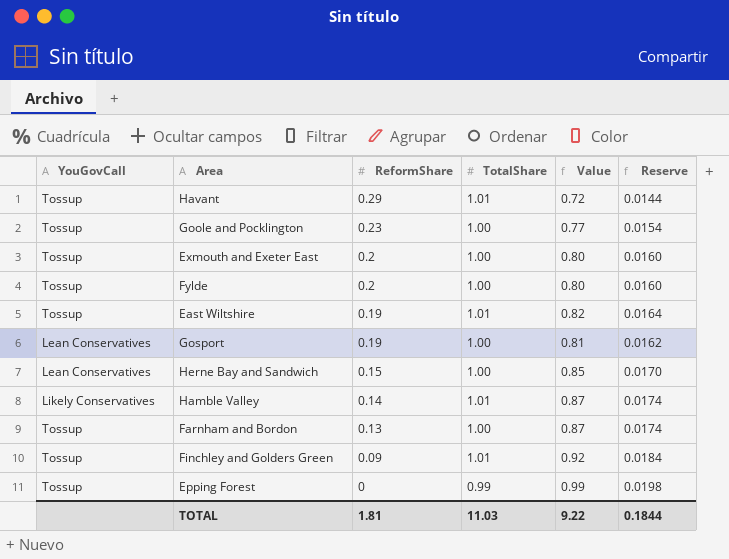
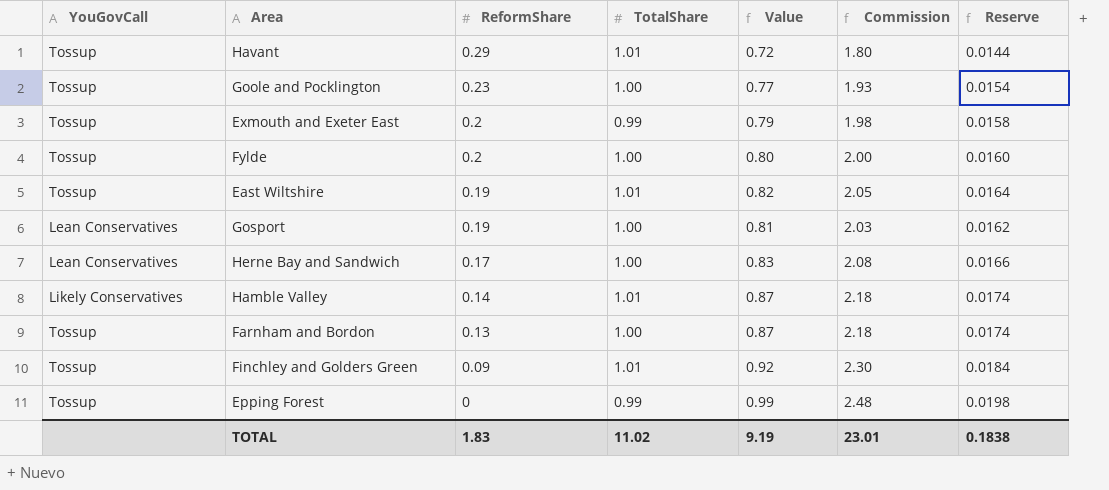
column Commission | formula: none -> [Value] * 2.5
Exmouth and Exeter East | TotalShare: 1.00 -> 0.99
Exmouth and Exeter East | Value: 0.80 -> 0.79
Exmouth and Exeter East | Reserve: 0.0160 -> 0.0158
Herne Bay and Sandwich | ReformShare: 0.15 -> 0.17
Herne Bay and Sandwich | Value: 0.85 -> 0.83
Herne Bay and Sandwich | Reserve: 0.0170 -> 0.0166
TOTAL | ReformShare: 1.81 -> 1.83
TOTAL | TotalShare: 11.03 -> 11.02
TOTAL | Value: 9.22 -> 9.19
TOTAL | Reserve: 0.1844 -> 0.1838

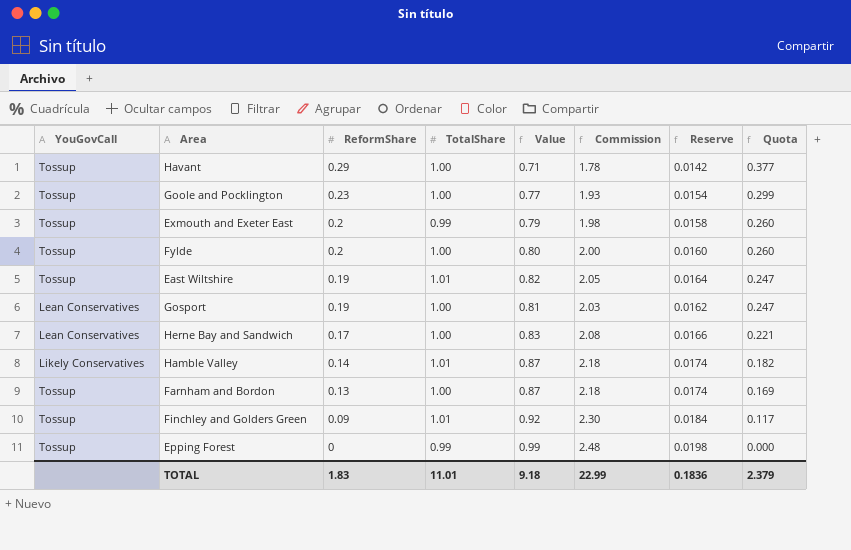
column Quota | formula: none -> [ReformShare] * 1.3
Havant | TotalShare: 1.01 -> 1.00
Havant | Value: 0.72 -> 0.71
Havant | Commission: 1.80 -> 1.78
Havant | Reserve: 0.0144 -> 0.0142
TOTAL | TotalShare: 11.02 -> 11.01
TOTAL | Value: 9.19 -> 9.18
TOTAL | Commission: 23.01 -> 22.99
TOTAL | Reserve: 0.1838 -> 0.1836

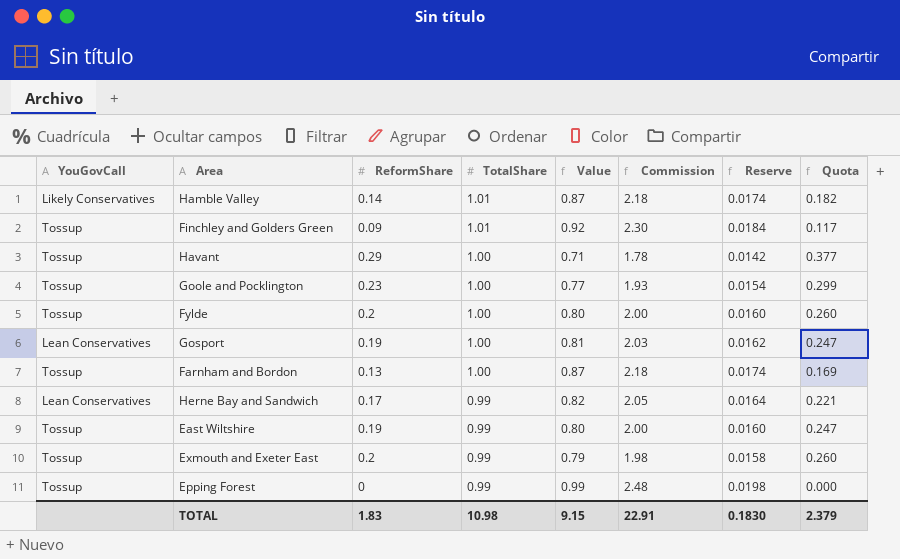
row order: ReformShare descending -> TotalShare descending
Herne Bay and Sandwich | TotalShare: 1.00 -> 0.99
Herne Bay and Sandwich | Value: 0.83 -> 0.82
Herne Bay and Sandwich | Commission: 2.08 -> 2.05
Herne Bay and Sandwich | Reserve: 0.0166 -> 0.0164
East Wiltshire | TotalShare: 1.01 -> 0.99
East Wiltshire | Value: 0.82 -> 0.80
East Wiltshire | Commission: 2.05 -> 2.00
East Wiltshire | Reserve: 0.0164 -> 0.0160
TOTAL | TotalShare: 11.01 -> 10.98
TOTAL | Value: 9.18 -> 9.15
TOTAL | Commission: 22.99 -> 22.91
TOTAL | Reserve: 0.1836 -> 0.1830

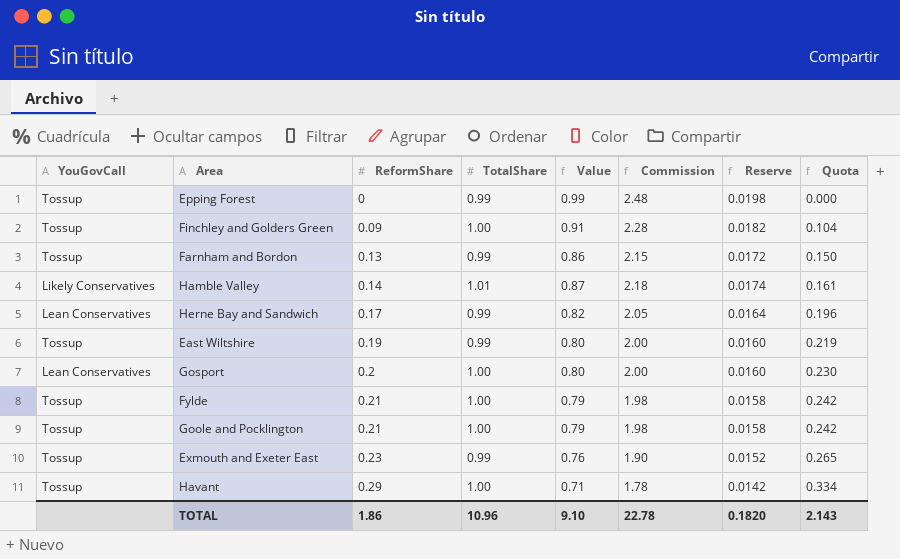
row order: TotalShare descending -> ReformShare ascending
column Quota | formula: [ReformShare] * 1.3 -> [ReformShare] * 1.15
Finchley and Golders Green | TotalShare: 1.01 -> 1.00
Finchley and Golders Green | Value: 0.92 -> 0.91
Finchley and Golders Green | Commission: 2.30 -> 2.28
Finchley and Golders Green | Reserve: 0.0184 -> 0.0182
Farnham and Bordon | TotalShare: 1.00 -> 0.99
Farnham and Bordon | Value: 0.87 -> 0.86
Farnham and Bordon | Commission: 2.18 -> 2.15
Farnham and Bordon | Reserve: 0.0174 -> 0.0172
Gosport | ReformShare: 0.19 -> 0.2
Gosport | Value: 0.81 -> 0.80
Gosport | Commission: 2.03 -> 2.00
Gosport | Reserve: 0.0162 -> 0.0160
Fylde | ReformShare: 0.2 -> 0.21
Fylde | Value: 0.80 -> 0.79
Fylde | Commission: 2.00 -> 1.98
Fylde | Reserve: 0.0160 -> 0.0158
Goole and Pocklington | ReformShare: 0.23 -> 0.21
Goole and Pocklington | Value: 0.77 -> 0.79
Goole and Pocklington | Commission: 1.93 -> 1.98
Goole and Pocklington | Reserve: 0.0154 -> 0.0158
Exmouth and Exeter East | ReformShare: 0.2 -> 0.23
Exmouth and Exeter East | Value: 0.79 -> 0.76
Exmouth and Exeter East | Commission: 1.98 -> 1.90
Exmouth and Exeter East | Reserve: 0.0158 -> 0.0152
TOTAL | ReformShare: 1.83 -> 1.86
TOTAL | TotalShare: 10.98 -> 10.96
TOTAL | Value: 9.15 -> 9.10
TOTAL | Commission: 22.91 -> 22.78
TOTAL | Reserve: 0.1830 -> 0.1820
TOTAL | Quota: 2.379 -> 2.143

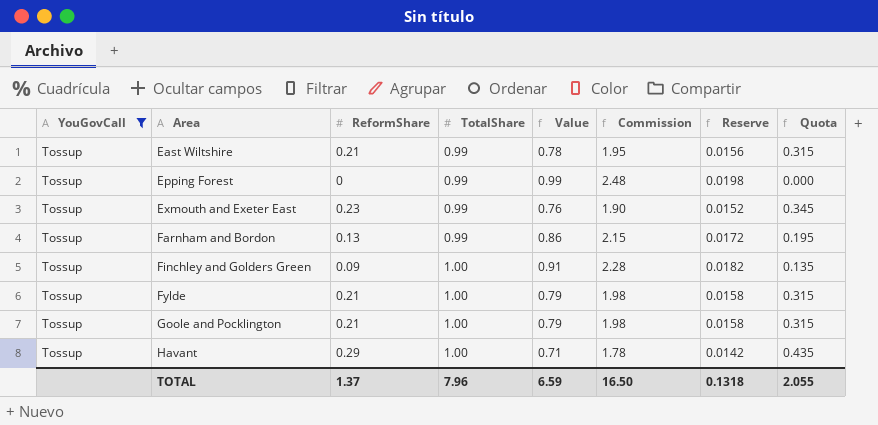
filter: none -> YouGovCall = Tossup
row order: ReformShare ascending -> Area ascending
column Quota | formula: [ReformShare] * 1.15 -> [ReformShare] * 1.5
East Wiltshire | ReformShare: 0.19 -> 0.21
East Wiltshire | Value: 0.80 -> 0.78
East Wiltshire | Commission: 2.00 -> 1.95
East Wiltshire | Reserve: 0.0160 -> 0.0156
TOTAL | ReformShare: 1.86 -> 1.37
TOTAL | TotalShare: 10.96 -> 7.96
TOTAL | Value: 9.10 -> 6.59
TOTAL | Commission: 22.78 -> 16.50
TOTAL | Reserve: 0.1820 -> 0.1318
TOTAL | Quota: 2.143 -> 2.055

